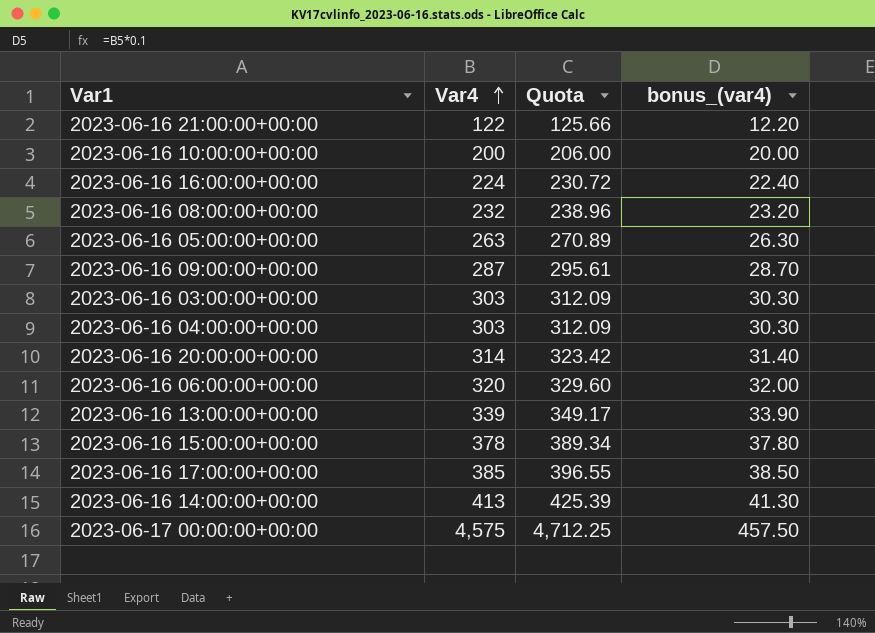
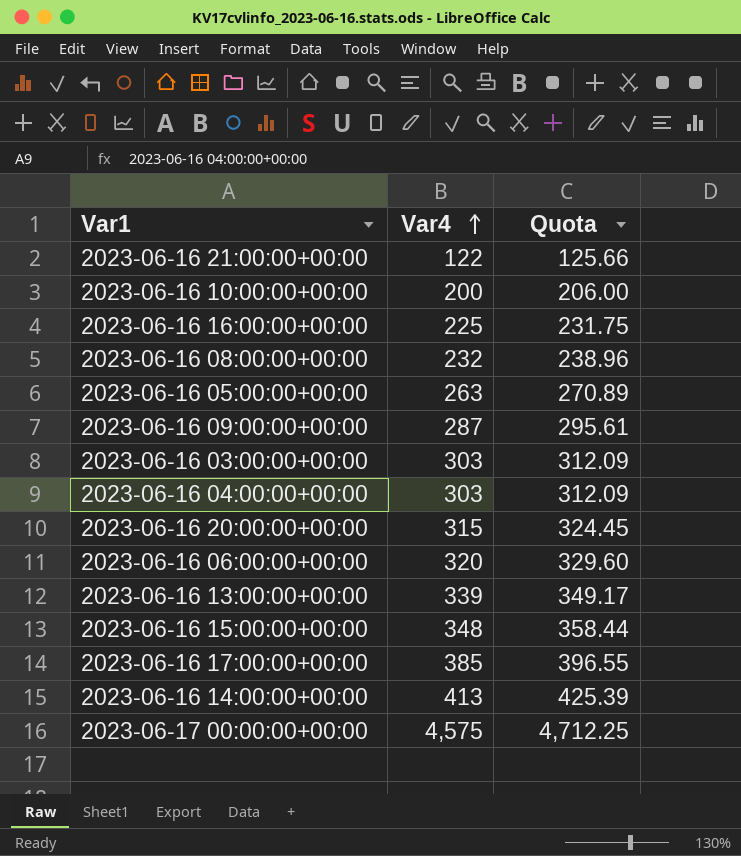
column bonus_(var4) | formula: [Var4] * 0.1 -> none
2023-06-16 16:00:00+00:00 | Var4: 224 -> 225
2023-06-16 16:00:00+00:00 | Quota: 230.72 -> 231.75
2023-06-16 20:00:00+00:00 | Var4: 314 -> 315
2023-06-16 20:00:00+00:00 | Quota: 323.42 -> 324.45
2023-06-16 15:00:00+00:00 | Var4: 378 -> 348
2023-06-16 15:00:00+00:00 | Quota: 389.34 -> 358.44

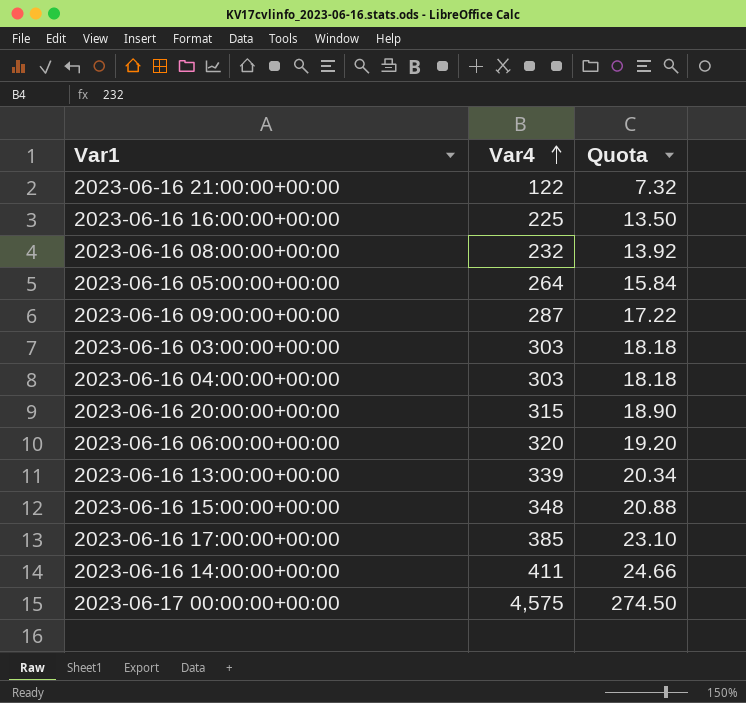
column Quota | formula: [Var4] * 1.03 -> [Var4] * 0.06
row 2023-06-16 10:00:00+00:00: 200 | 206.00 -> none
2023-06-16 05:00:00+00:00 | Var4: 263 -> 264
2023-06-16 14:00:00+00:00 | Var4: 413 -> 411

